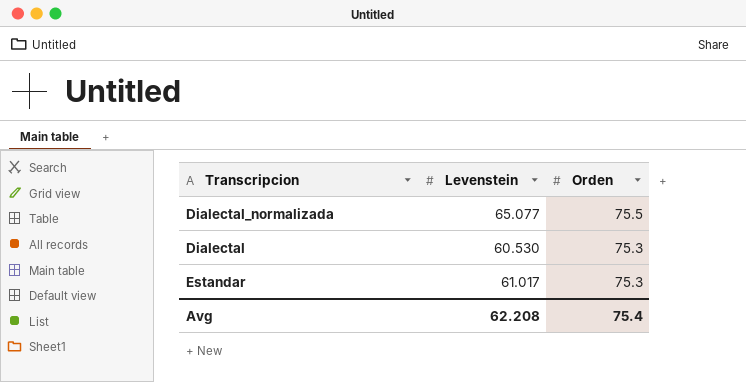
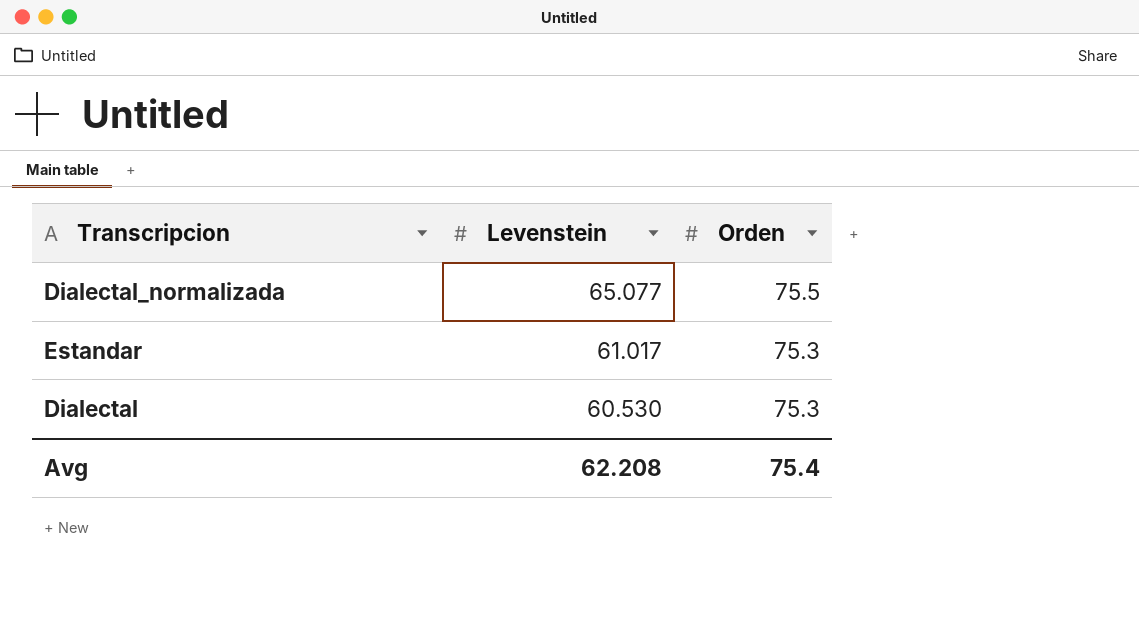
row order: Orden descending -> Levenstein descending

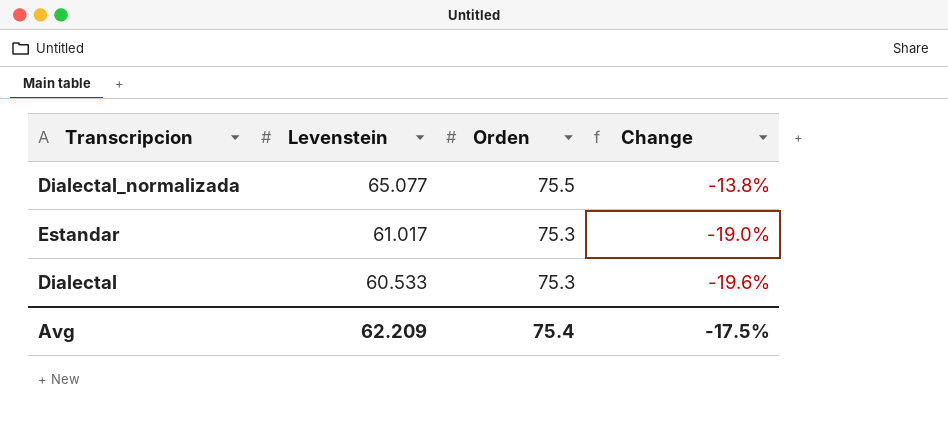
column Change | formula: none -> ([Levenstein] - [Orden]) / [Orden]
Dialectal | Levenstein: 60.530 -> 60.533
Avg | Levenstein: 62.208 -> 62.209

